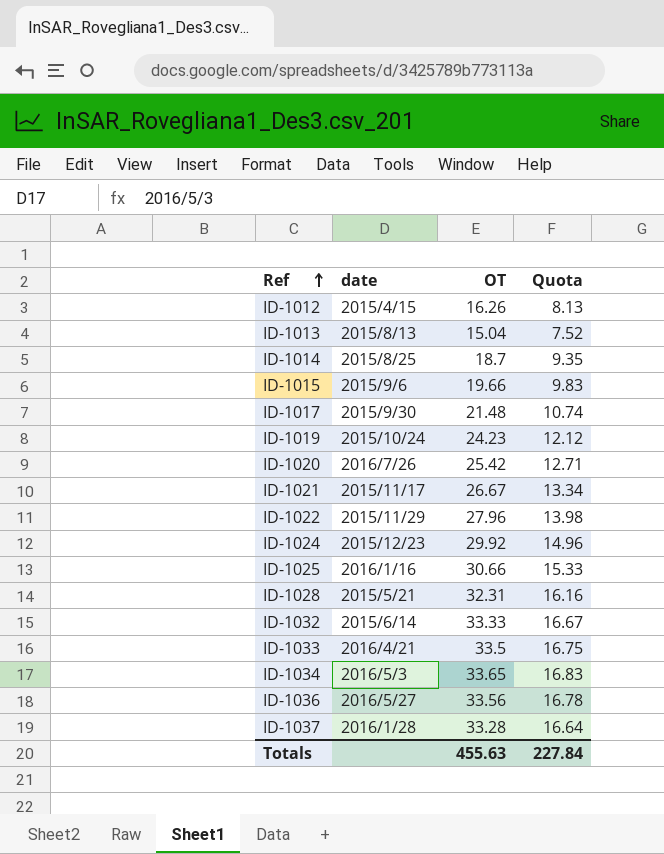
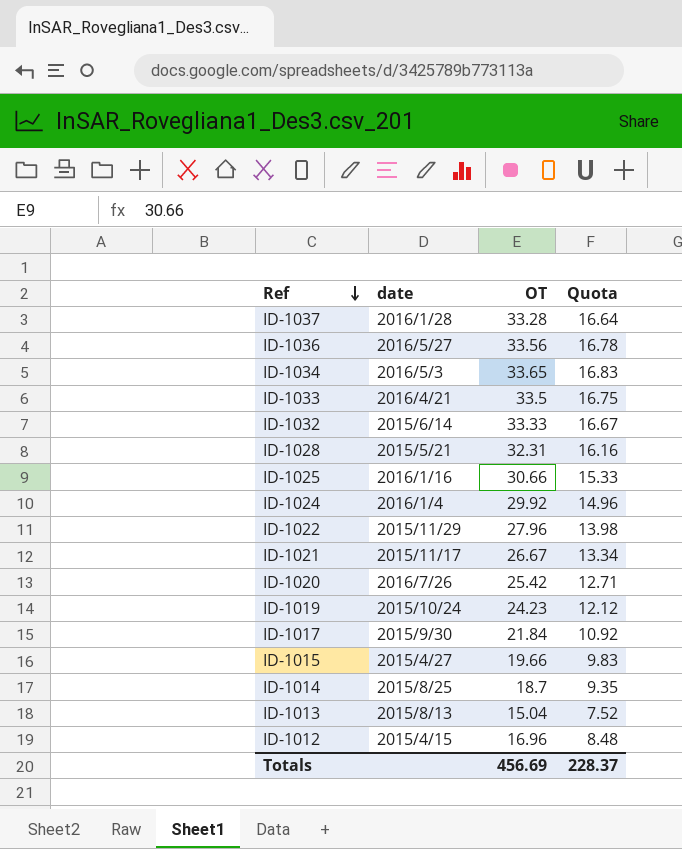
row order: Ref ascending -> Ref descending
ID-1024 | date: 2015/12/23 -> 2016/1/4
ID-1017 | OT: 21.48 -> 21.84
ID-1017 | Quota: 10.74 -> 10.92
ID-1015 | date: 2015/9/6 -> 2015/4/27
ID-1012 | OT: 16.26 -> 16.96
ID-1012 | Quota: 8.13 -> 8.48
Totals | OT: 455.63 -> 456.69
Totals | Quota: 227.84 -> 228.37

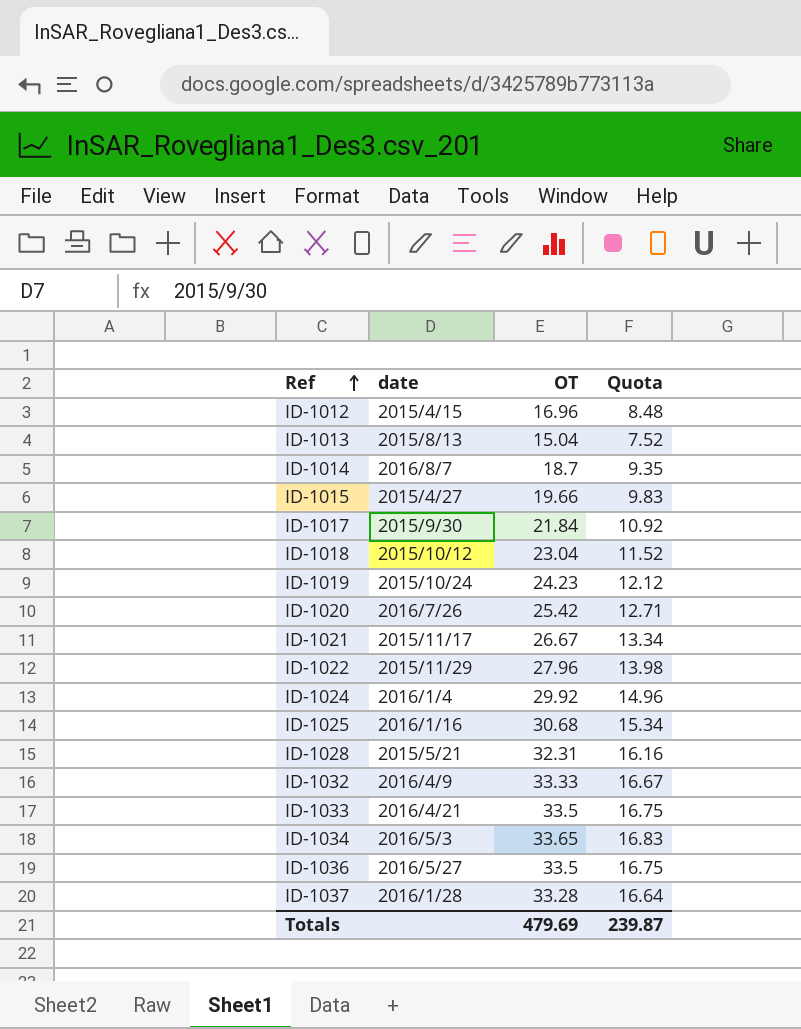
row order: Ref descending -> Ref ascending
ID-1014 | date: 2015/8/25 -> 2016/8/7
row ID-1018: none -> 2015/10/12 | 23.04 | 11.52
ID-1025 | OT: 30.66 -> 30.68
ID-1025 | Quota: 15.33 -> 15.34
ID-1032 | date: 2015/6/14 -> 2016/4/9
ID-1036 | OT: 33.56 -> 33.5
ID-1036 | Quota: 16.78 -> 16.75
Totals | OT: 456.69 -> 479.69
Totals | Quota: 228.37 -> 239.87

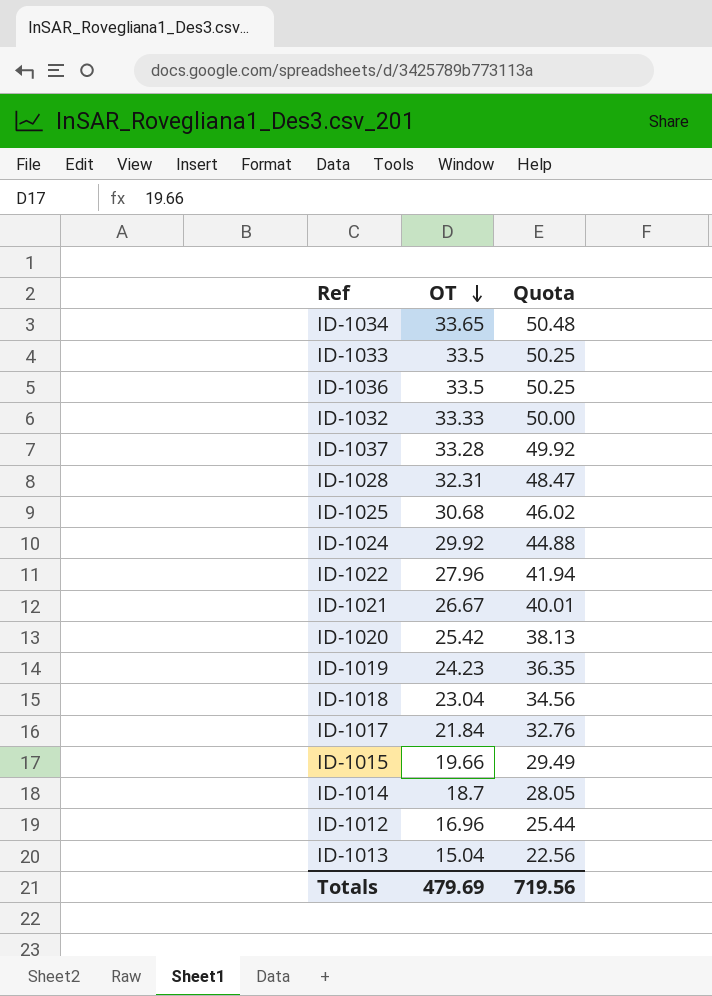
row order: Ref ascending -> OT descending
column date | position: 2 -> none
column Quota | formula: [OT] * 0.5 -> [OT] * 1.5
Totals | Quota: 239.87 -> 719.56

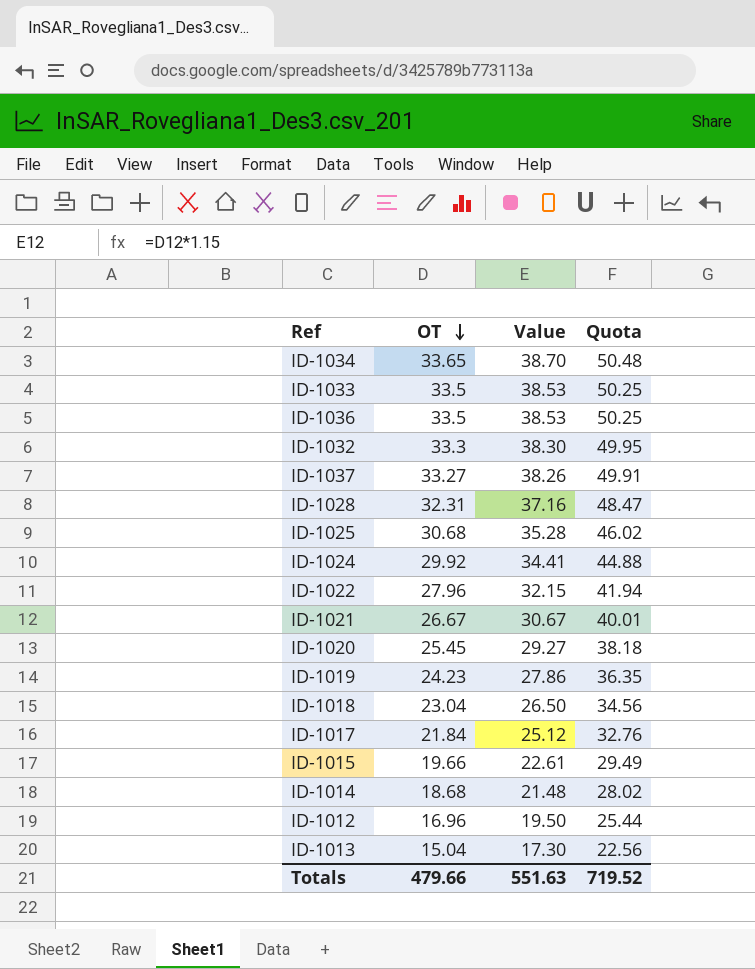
column Value | formula: none -> [OT] * 1.15
ID-1032 | OT: 33.33 -> 33.3
ID-1032 | Quota: 50.00 -> 49.95
ID-1037 | OT: 33.28 -> 33.27
ID-1037 | Quota: 49.92 -> 49.91
ID-1020 | OT: 25.42 -> 25.45
ID-1020 | Quota: 38.13 -> 38.18
ID-1014 | OT: 18.7 -> 18.68
ID-1014 | Quota: 28.05 -> 28.02
Totals | OT: 479.69 -> 479.66
Totals | Quota: 719.56 -> 719.52

